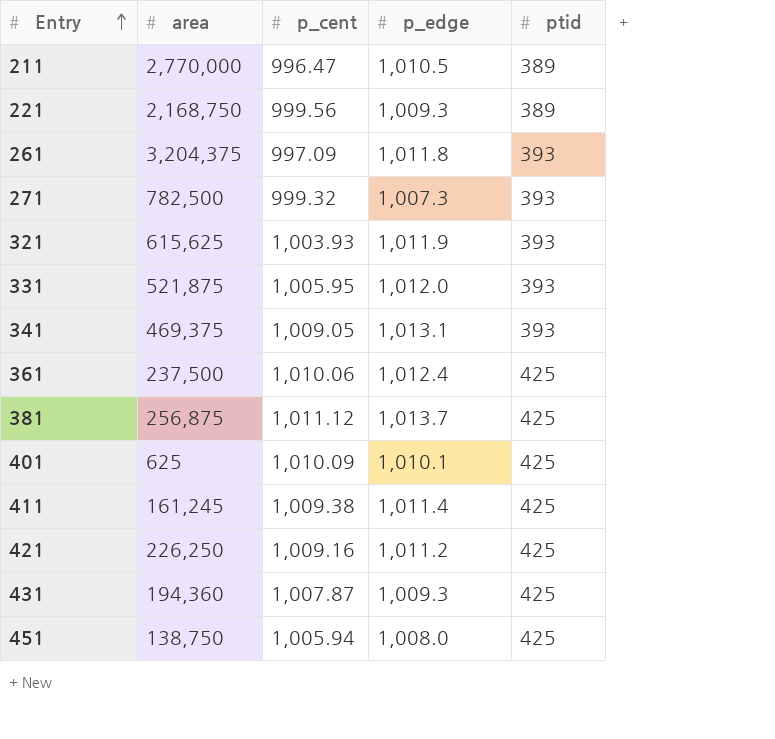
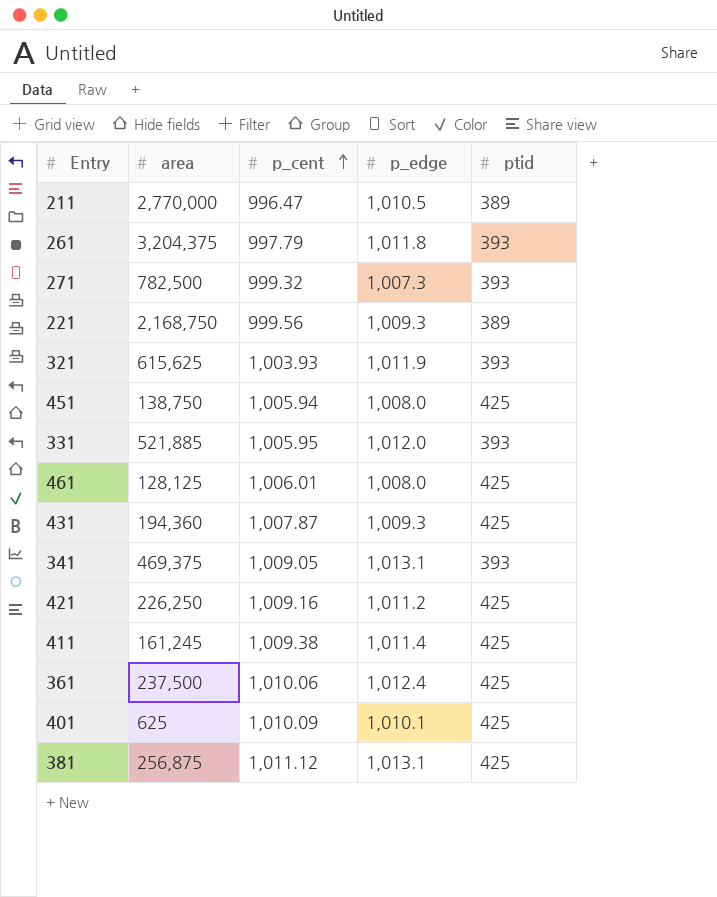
row order: Entry ascending -> p_cent ascending
261 | p_cent: 997.09 -> 997.79
331 | area: 521,875 -> 521,885
row 461: none -> 128,125 | 1,006.01 | 1,008.0 | 425
381 | p_edge: 1,013.7 -> 1,013.1

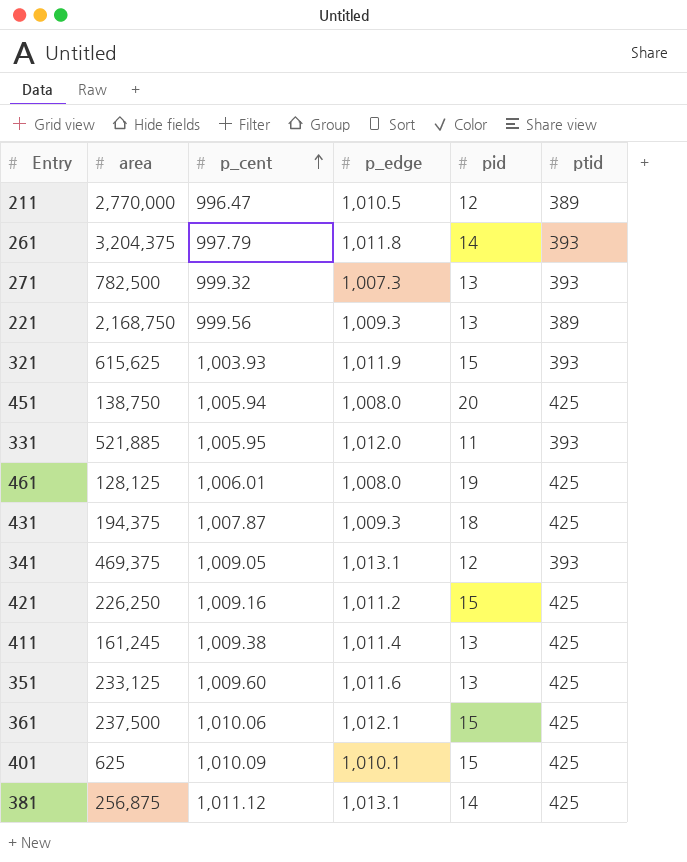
column pid | position: none -> 5
431 | area: 194,360 -> 194,375
row 351: none -> 233,125 | 1,009.60 | 1,011.6 | 13 | 425
361 | p_edge: 1,012.4 -> 1,012.1

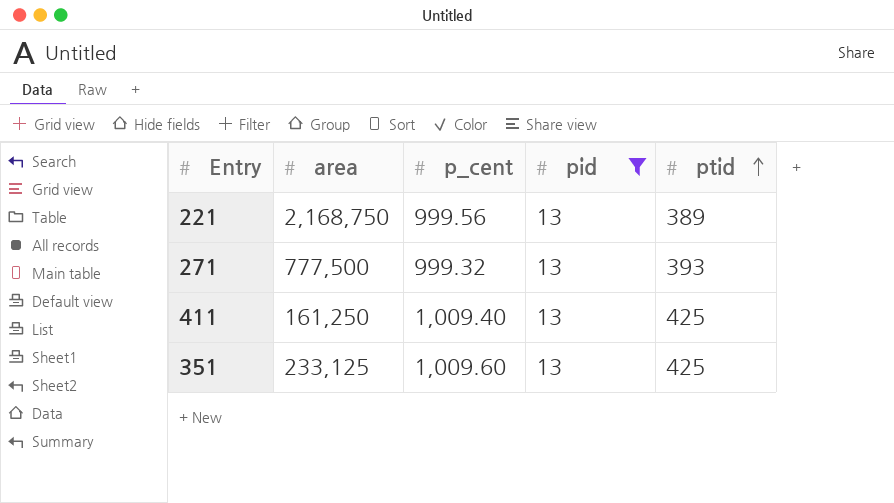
filter: none -> pid = 13
row order: p_cent ascending -> ptid ascending
column p_edge | position: 4 -> none
271 | area: 782,500 -> 777,500
411 | area: 161,245 -> 161,250
411 | p_cent: 1,009.38 -> 1,009.40

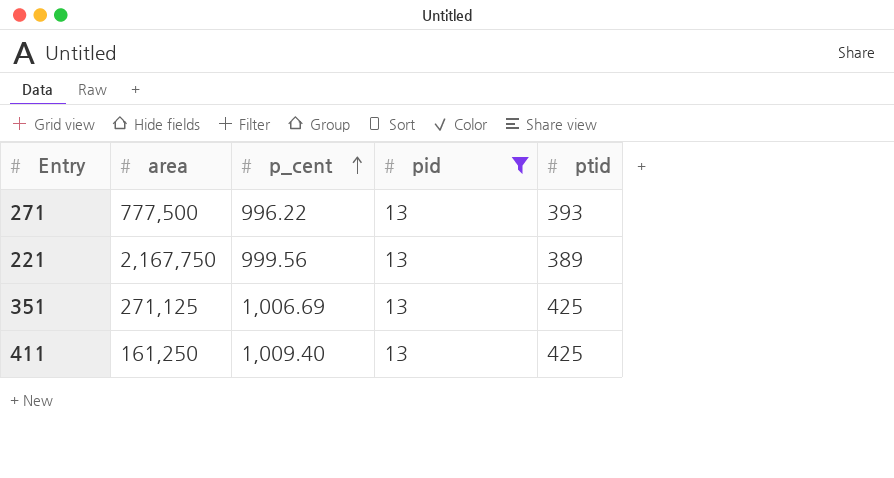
row order: ptid ascending -> p_cent ascending
271 | p_cent: 999.32 -> 996.22
221 | area: 2,168,750 -> 2,167,750
351 | area: 233,125 -> 271,125
351 | p_cent: 1,009.60 -> 1,006.69

